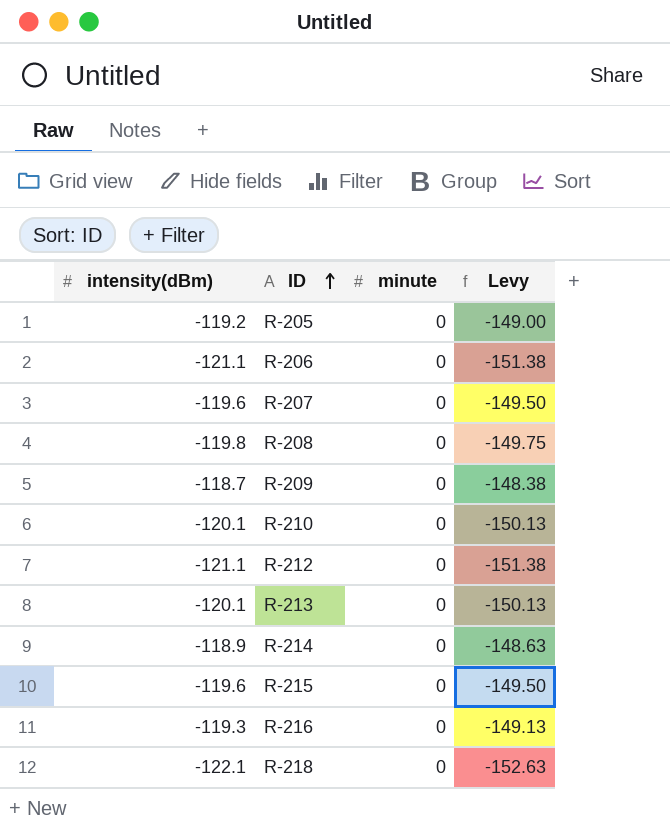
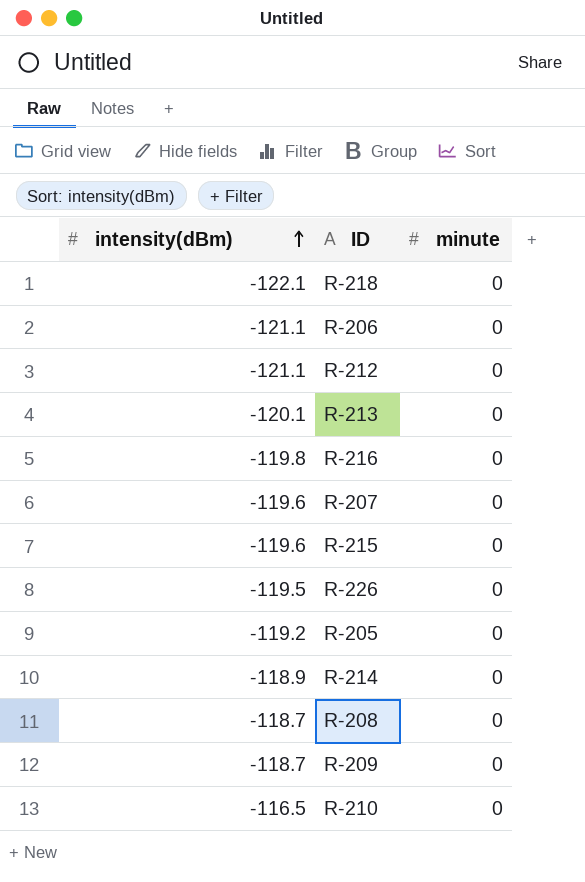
row order: ID ascending -> intensity(dBm) ascending
column Levy | formula: [intensity(dBm)] * 1.25 -> none
R-216 | intensity(dBm): -119.3 -> -119.8
row R-226: none -> -119.5 | 0
R-208 | intensity(dBm): -119.8 -> -118.7
R-210 | intensity(dBm): -120.1 -> -116.5

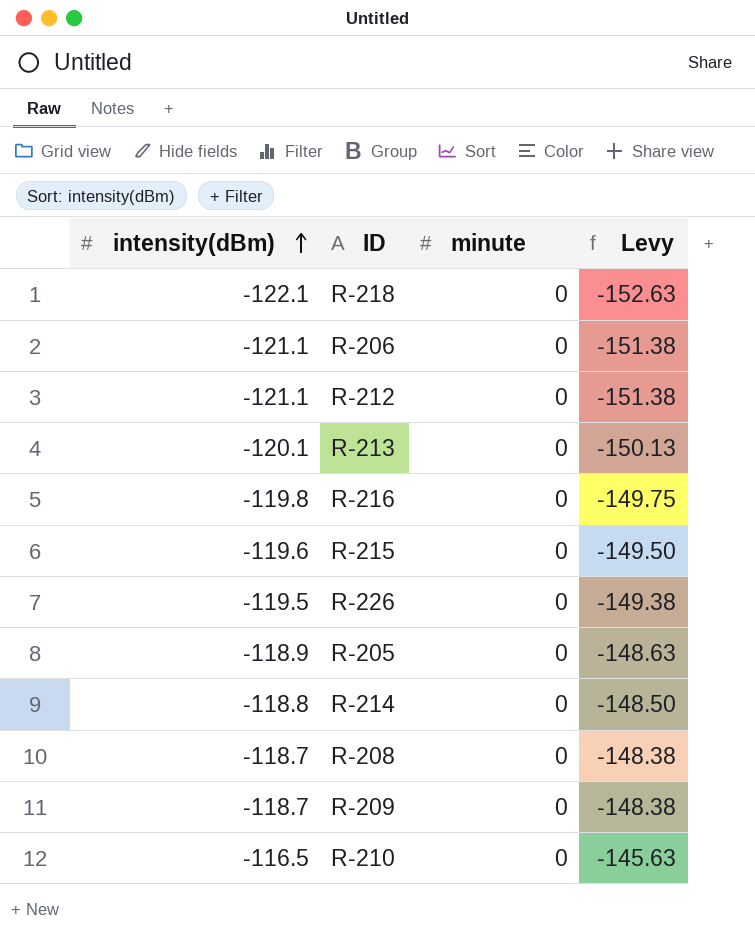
column Levy | formula: none -> [intensity(dBm)] * 1.25
row R-207: -119.6 | 0 -> none
R-205 | intensity(dBm): -119.2 -> -118.9
R-214 | intensity(dBm): -118.9 -> -118.8

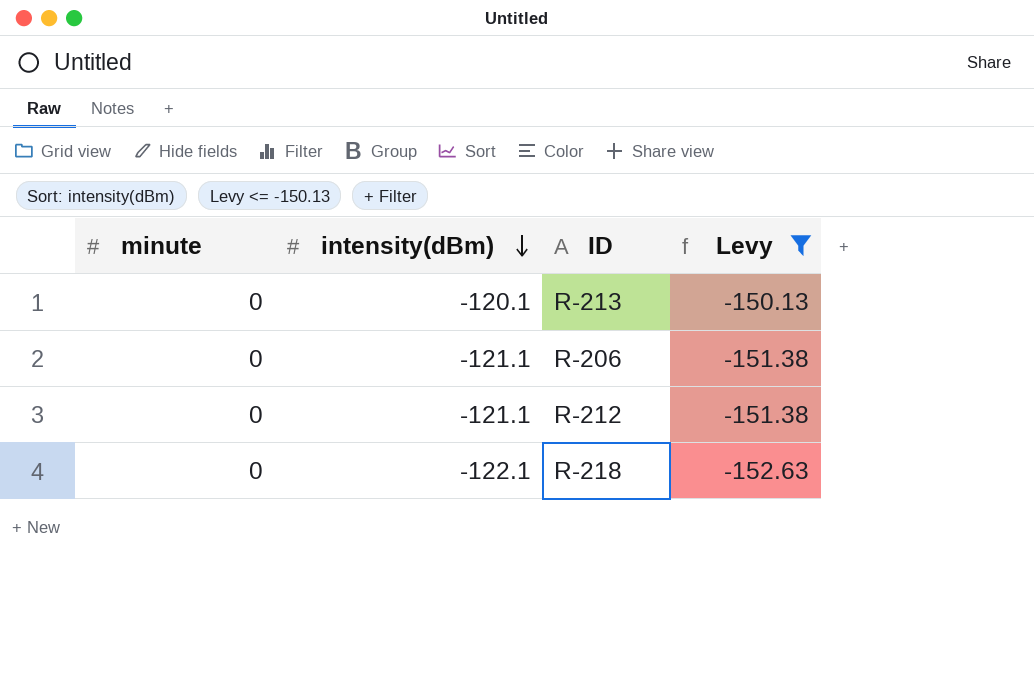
filter: none -> Levy <= -150.13
row order: intensity(dBm) ascending -> intensity(dBm) descending
column minute | position: 3 -> 1

